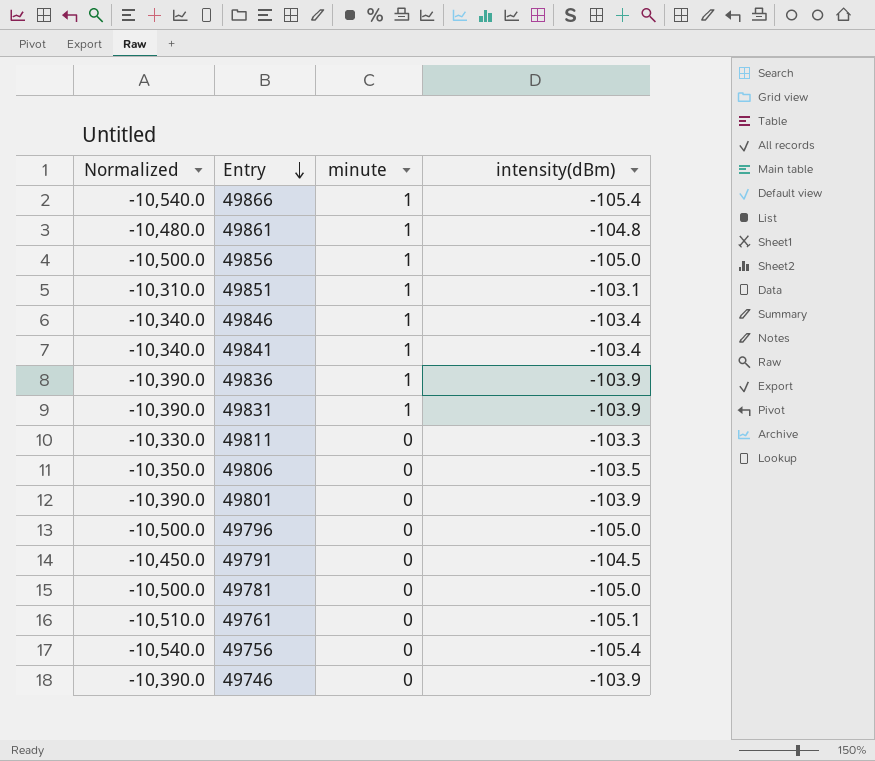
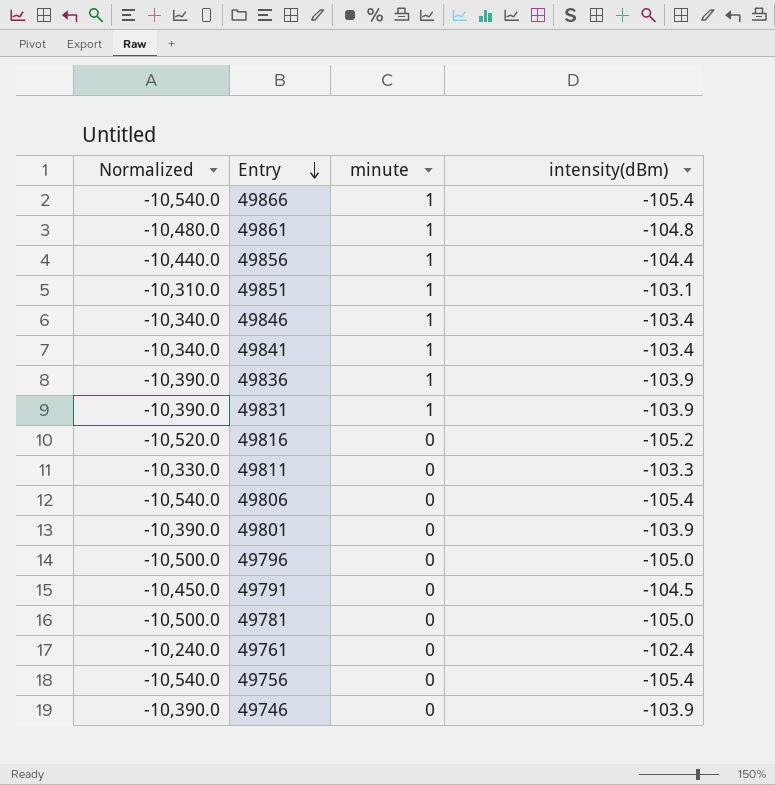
49856 | Normalized: -10,500.0 -> -10,440.0
49856 | intensity(dBm): -105.0 -> -104.4
row 49816: none -> -10,520.0 | 0 | -105.2
49806 | Normalized: -10,350.0 -> -10,540.0
49806 | intensity(dBm): -103.5 -> -105.4
49761 | Normalized: -10,510.0 -> -10,240.0
49761 | intensity(dBm): -105.1 -> -102.4

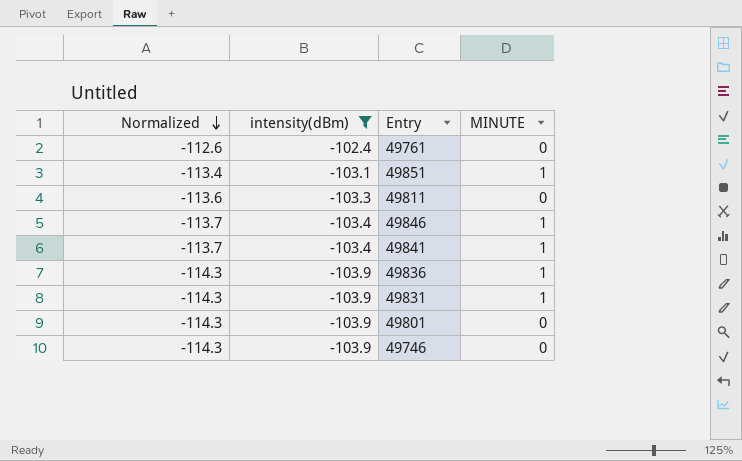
filter: none -> intensity(dBm) >= -103.9
row order: Entry descending -> Normalized descending
column Normalized | formula: [intensity(dBm)] * 100 -> [intensity(dBm)] * 1.1
column intensity(dBm) | position: 4 -> 2
column name: minute -> MINUTE

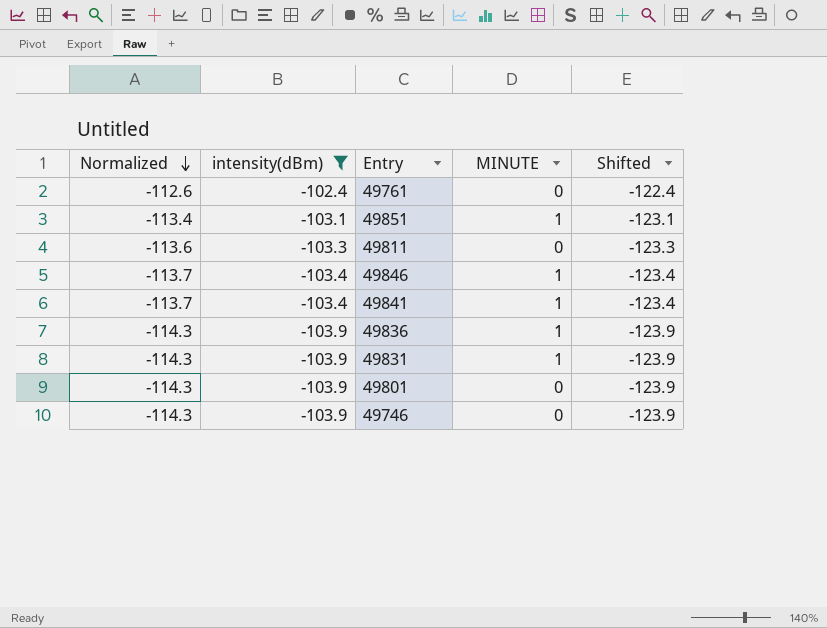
column Shifted | formula: none -> [intensity(dBm)] - 20

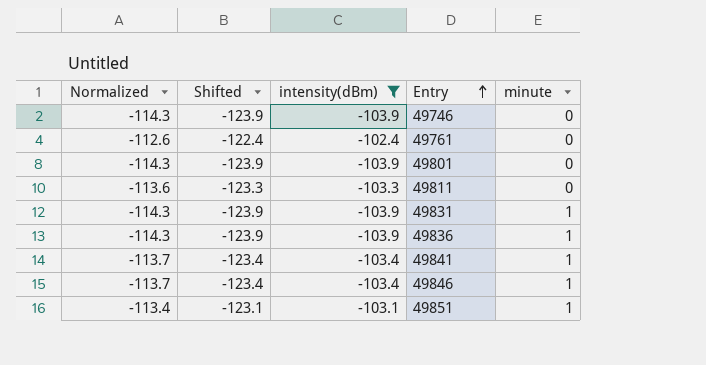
row order: Normalized descending -> Entry ascending
column Shifted | position: 5 -> 2
column name: MINUTE -> minute

